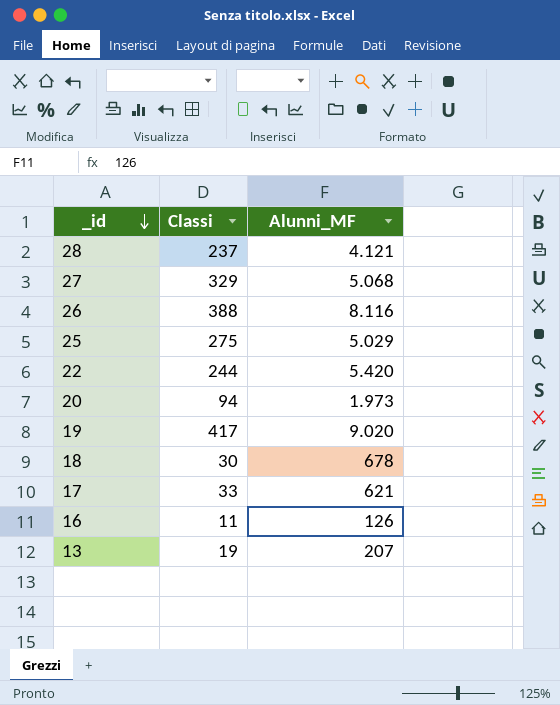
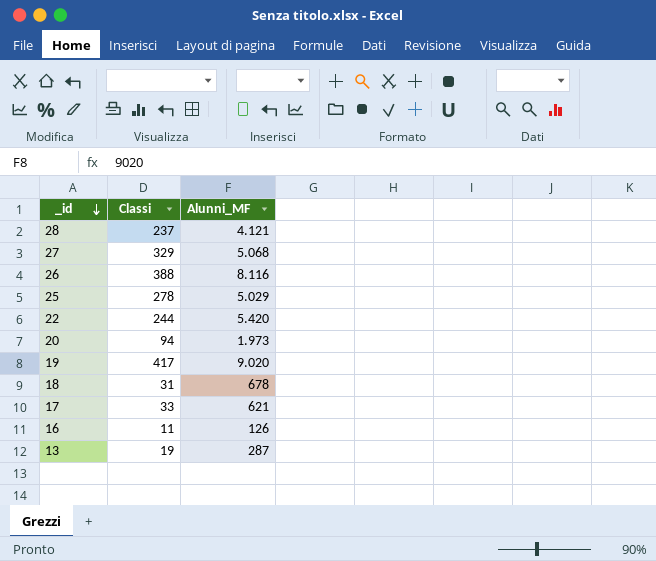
25 | Classi: 275 -> 278
18 | Classi: 30 -> 31
13 | Alunni_MF: 207 -> 287

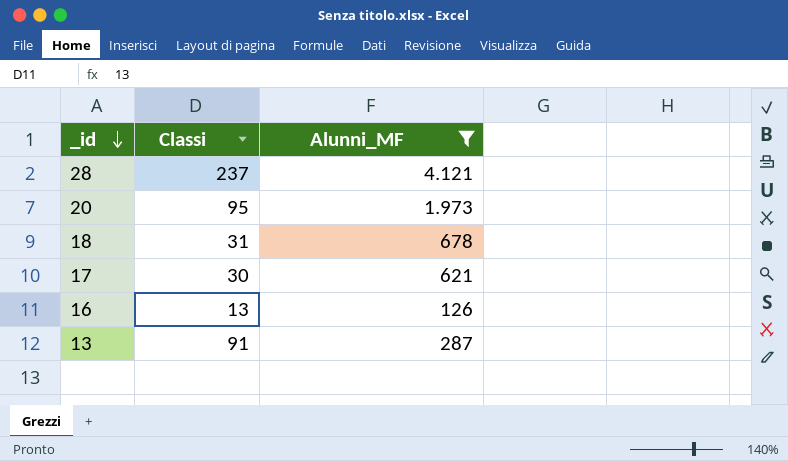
filter: none -> Alunni_MF <= 4.121
20 | Classi: 94 -> 95
17 | Classi: 33 -> 30
16 | Classi: 11 -> 13
13 | Classi: 19 -> 91

